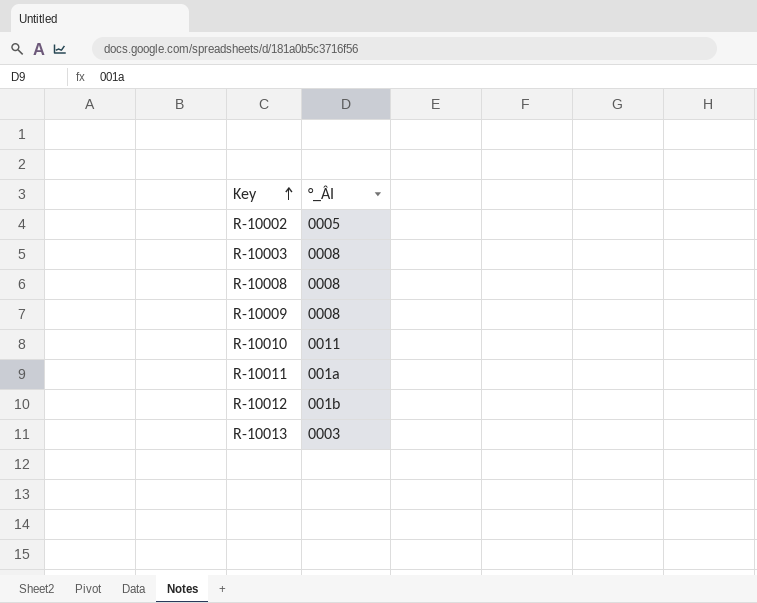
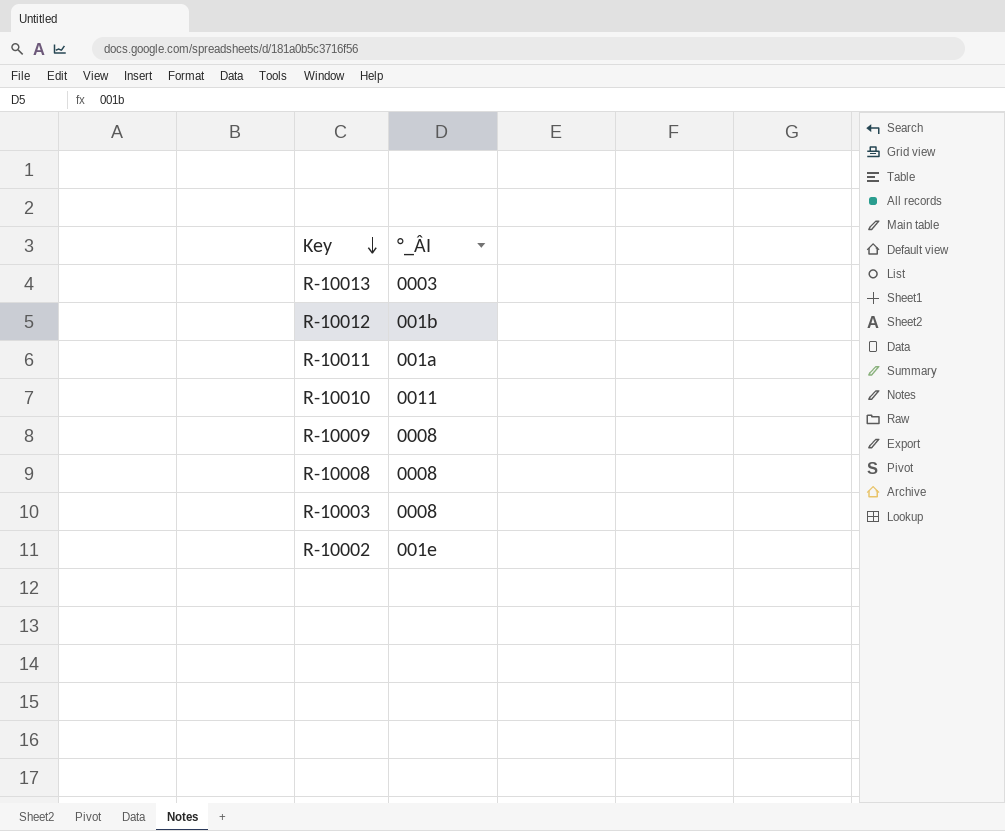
row order: Key ascending -> Key descending
R-10002 | °_ÂI: 0005 -> 001e

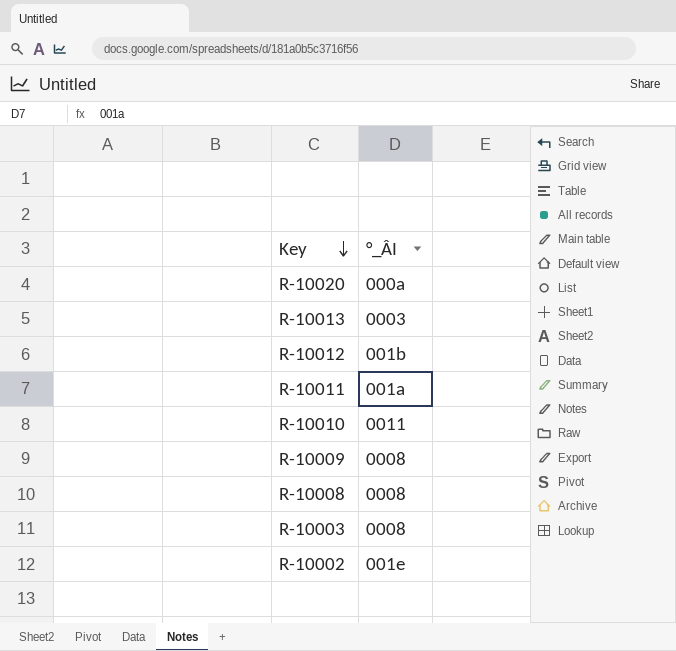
row R-10020: none -> 000a

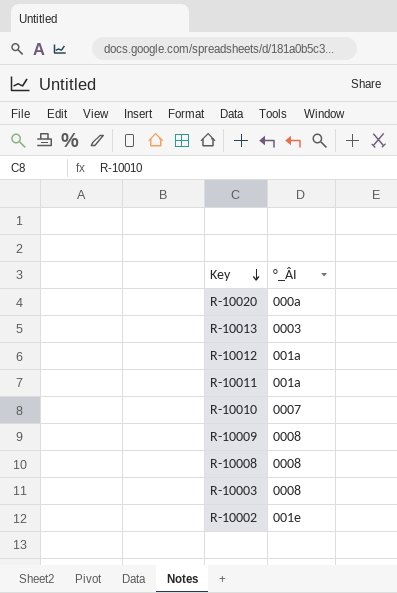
R-10012 | °_ÂI: 001b -> 001a
R-10010 | °_ÂI: 0011 -> 0007

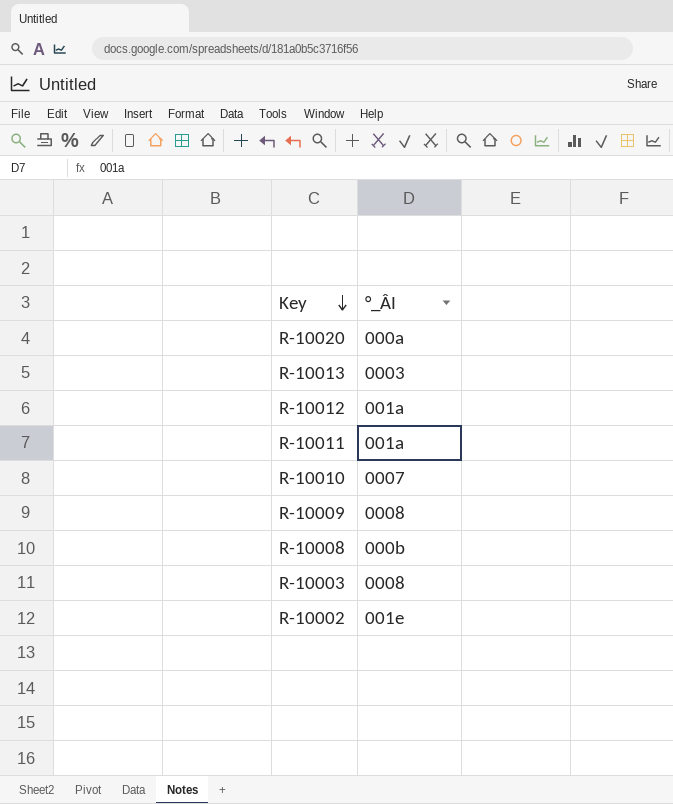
R-10008 | °_ÂI: 0008 -> 000b

